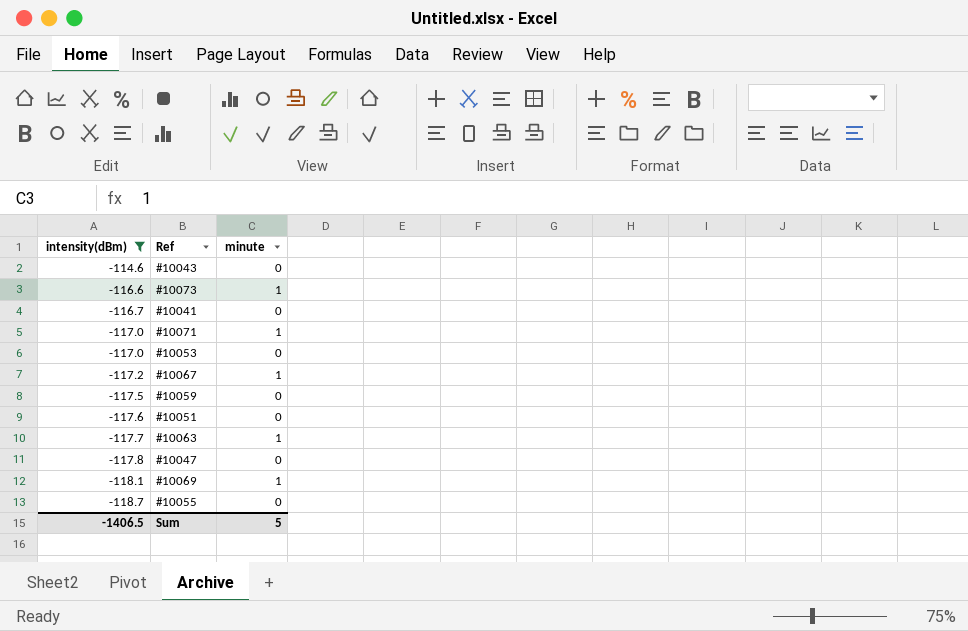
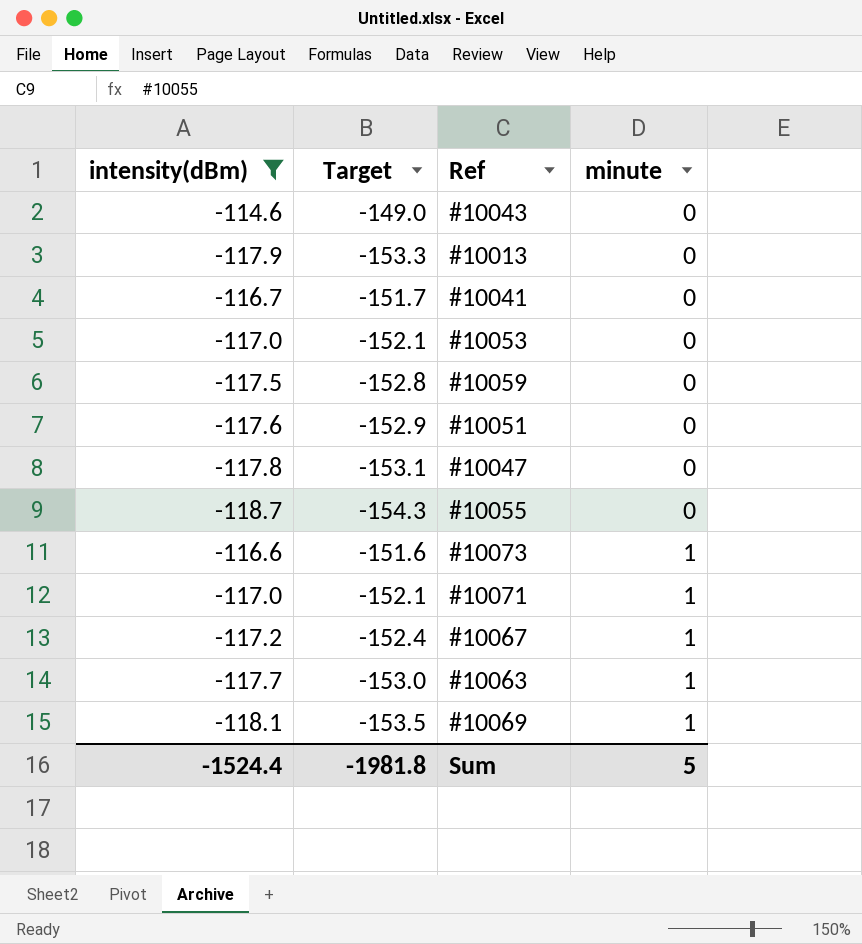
row order: intensity(dBm) descending -> minute ascending
column Target | formula: none -> [intensity(dBm)] * 1.3
row #10013: none -> -117.9 | -153.3 | 0
Sum | intensity(dBm): -1406.5 -> -1524.4

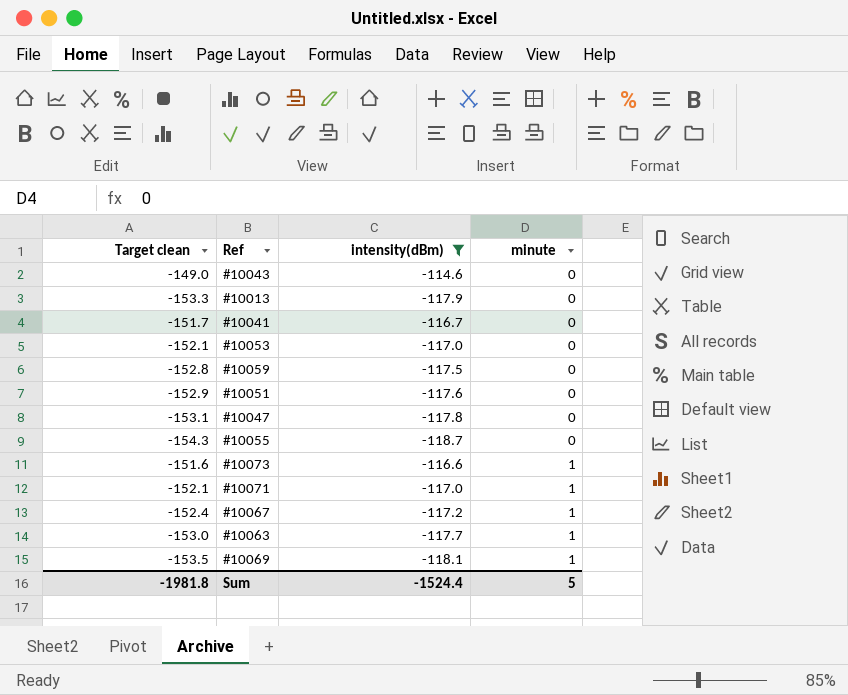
column name: Target -> Target clean
column intensity(dBm) | position: 1 -> 3

